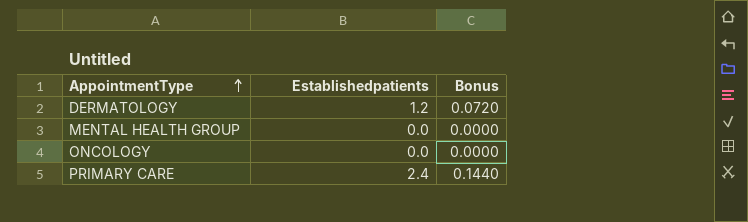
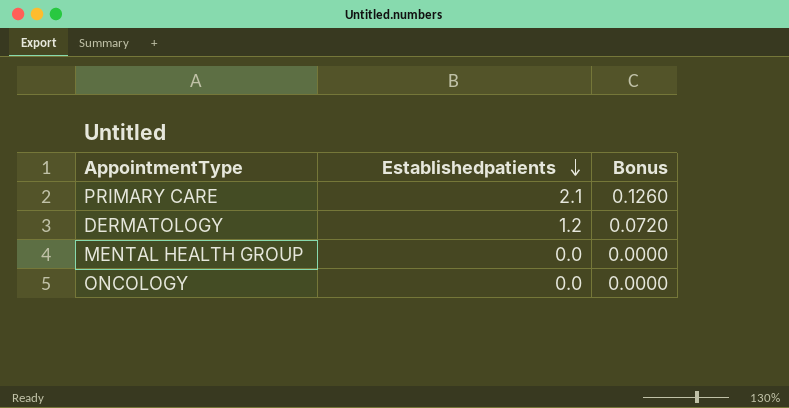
row order: AppointmentType ascending -> Establishedpatients descending
PRIMARY CARE | Establishedpatients: 2.4 -> 2.1
PRIMARY CARE | Bonus: 0.1440 -> 0.1260

